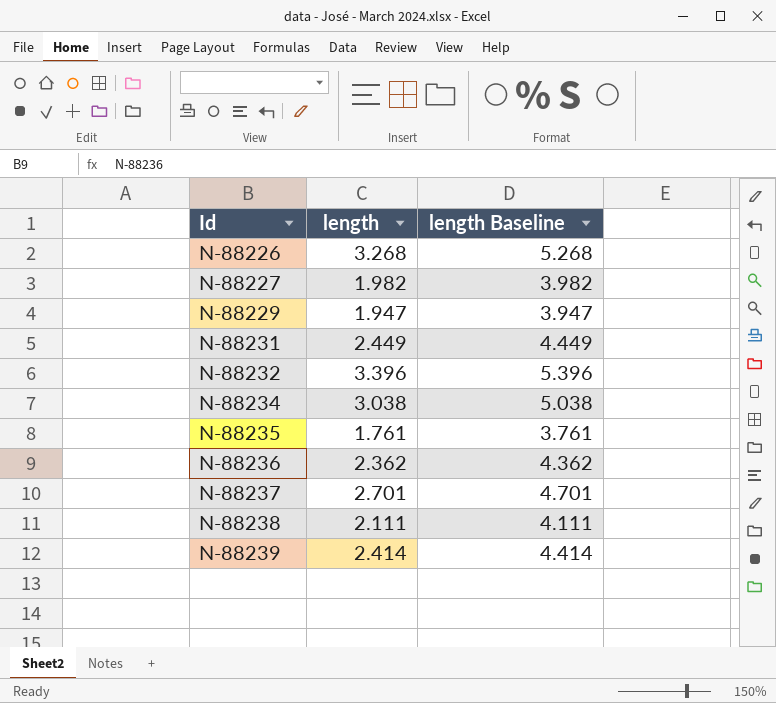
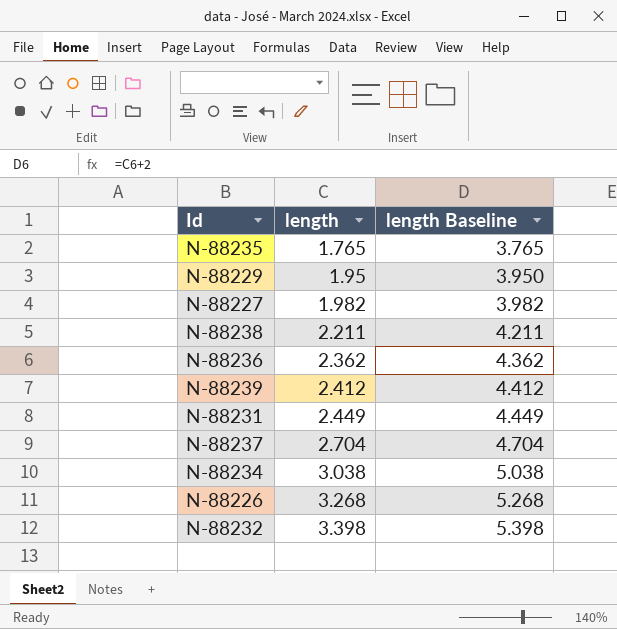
row order: Id ascending -> length ascending
N-88235 | length: 1.761 -> 1.765
N-88235 | length Baseline: 3.761 -> 3.765
N-88229 | length: 1.947 -> 1.95
N-88229 | length Baseline: 3.947 -> 3.950
N-88238 | length: 2.111 -> 2.211
N-88238 | length Baseline: 4.111 -> 4.211
N-88239 | length: 2.414 -> 2.412
N-88239 | length Baseline: 4.414 -> 4.412
N-88237 | length: 2.701 -> 2.704
N-88237 | length Baseline: 4.701 -> 4.704
N-88232 | length: 3.396 -> 3.398
N-88232 | length Baseline: 5.396 -> 5.398

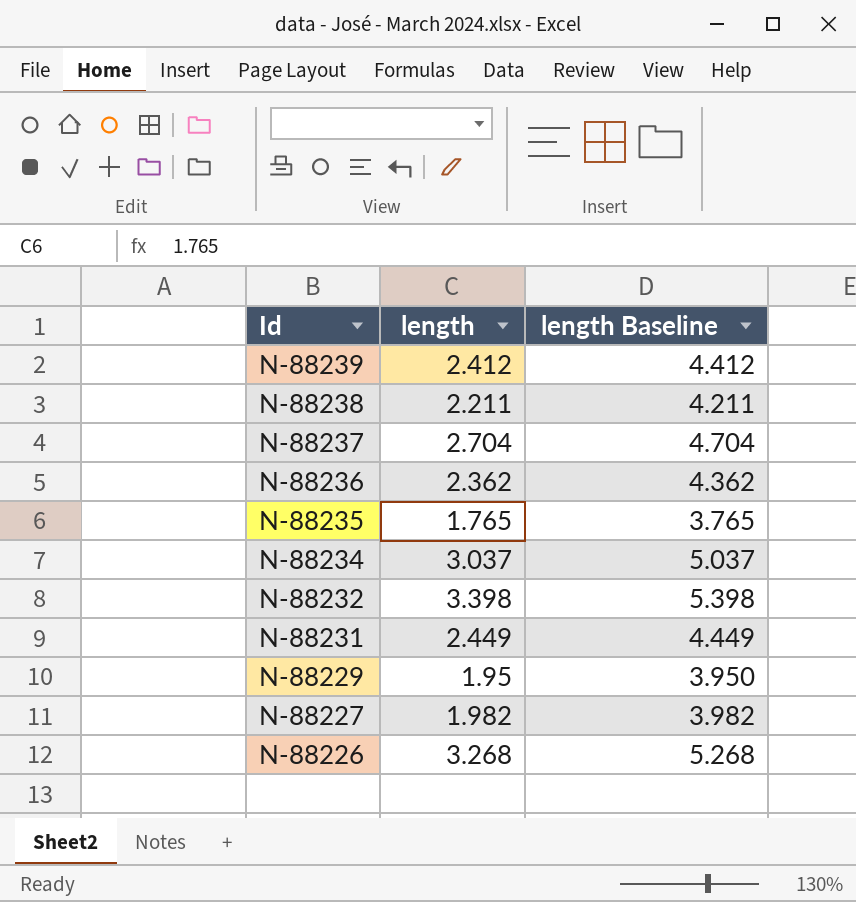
row order: length ascending -> Id descending
N-88234 | length: 3.038 -> 3.037
N-88234 | length Baseline: 5.038 -> 5.037

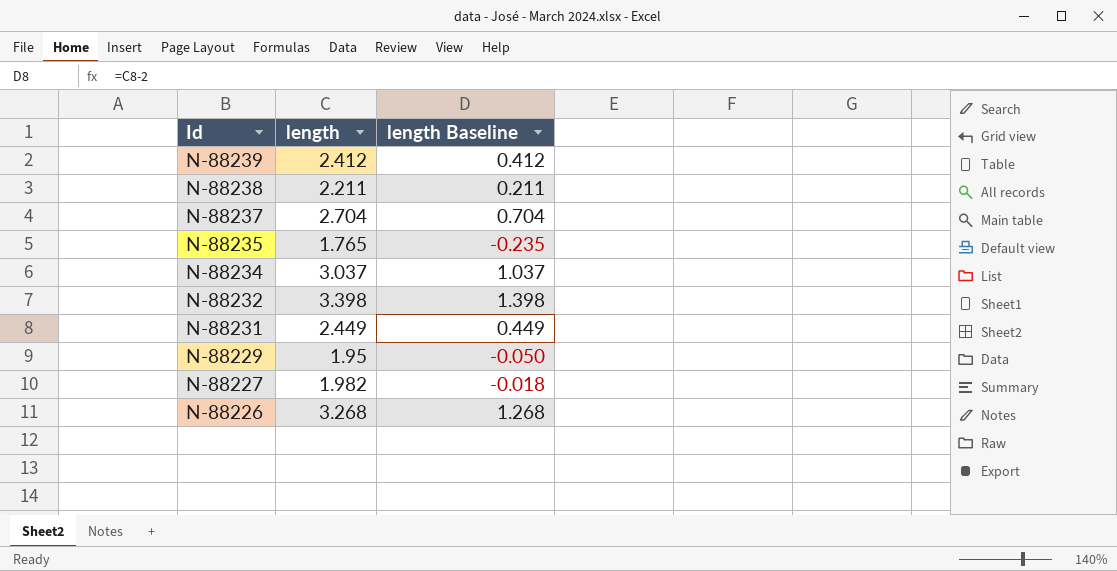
column length Baseline | formula: [length] + 2 -> [length] - 2
row N-88236: 2.362 | 4.362 -> none

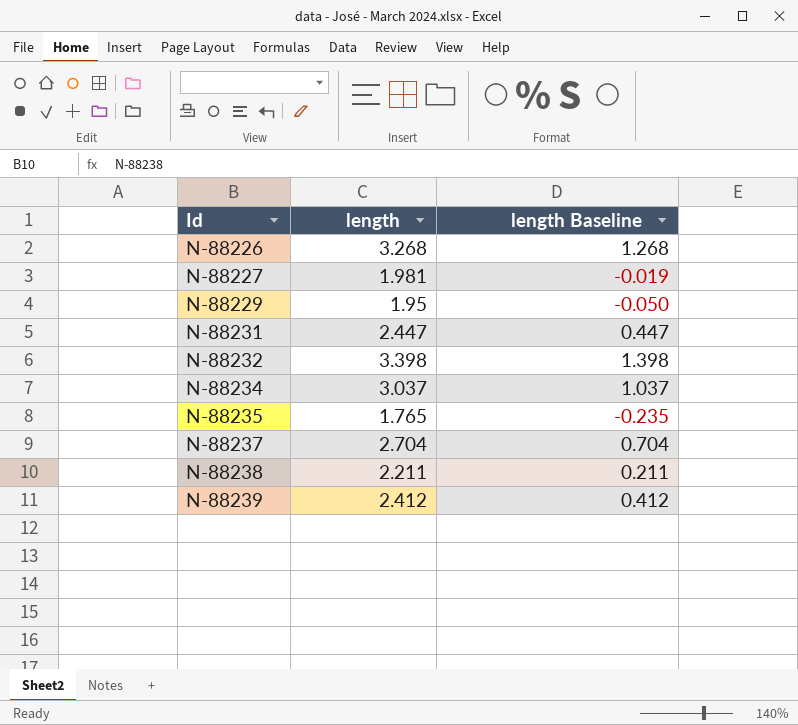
row order: Id descending -> Id ascending
N-88227 | length: 1.982 -> 1.981
N-88227 | length Baseline: -0.018 -> -0.019
N-88231 | length: 2.449 -> 2.447
N-88231 | length Baseline: 0.449 -> 0.447

